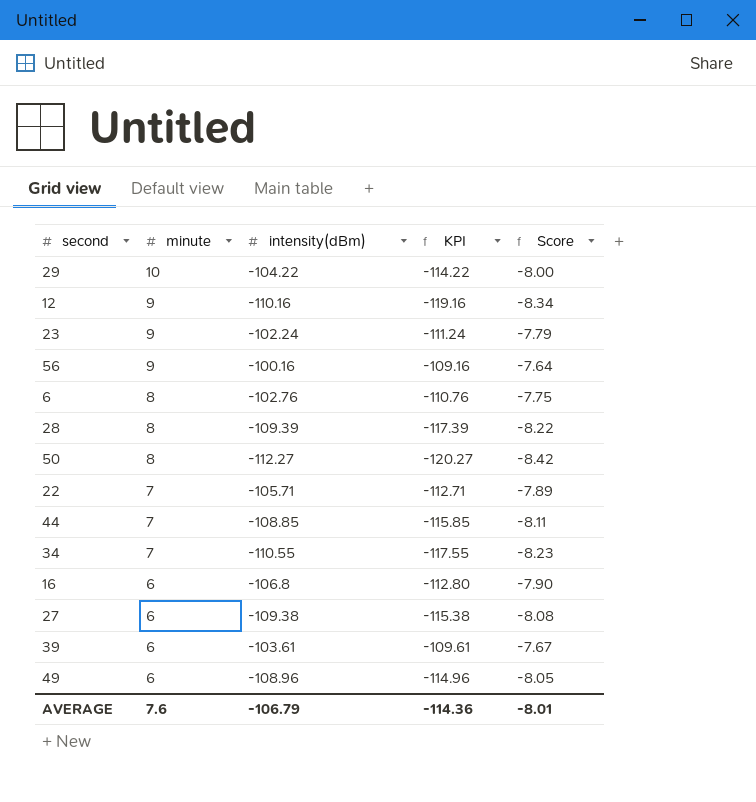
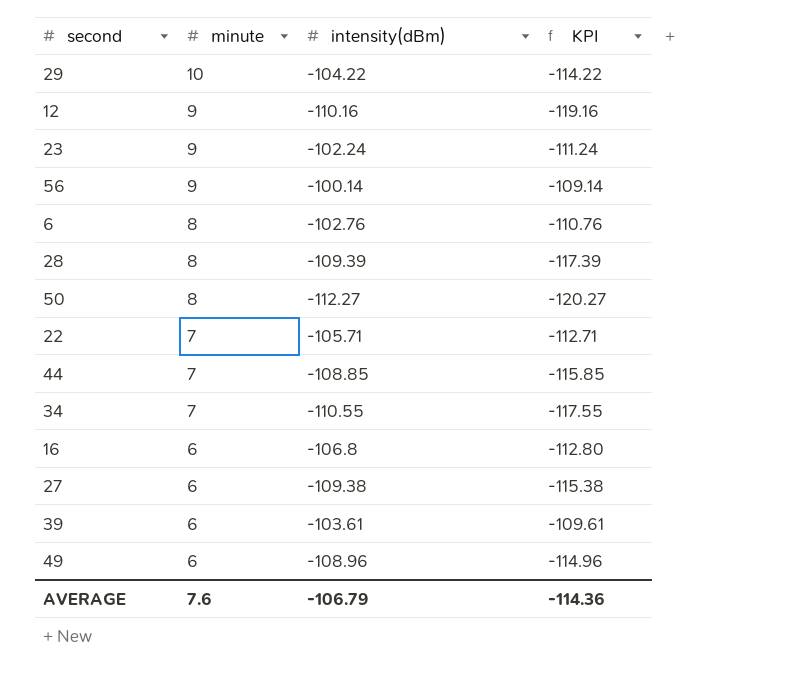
column Score | formula: [KPI] * 0.07 -> none
56 | intensity(dBm): -100.16 -> -100.14
56 | KPI: -109.16 -> -109.14

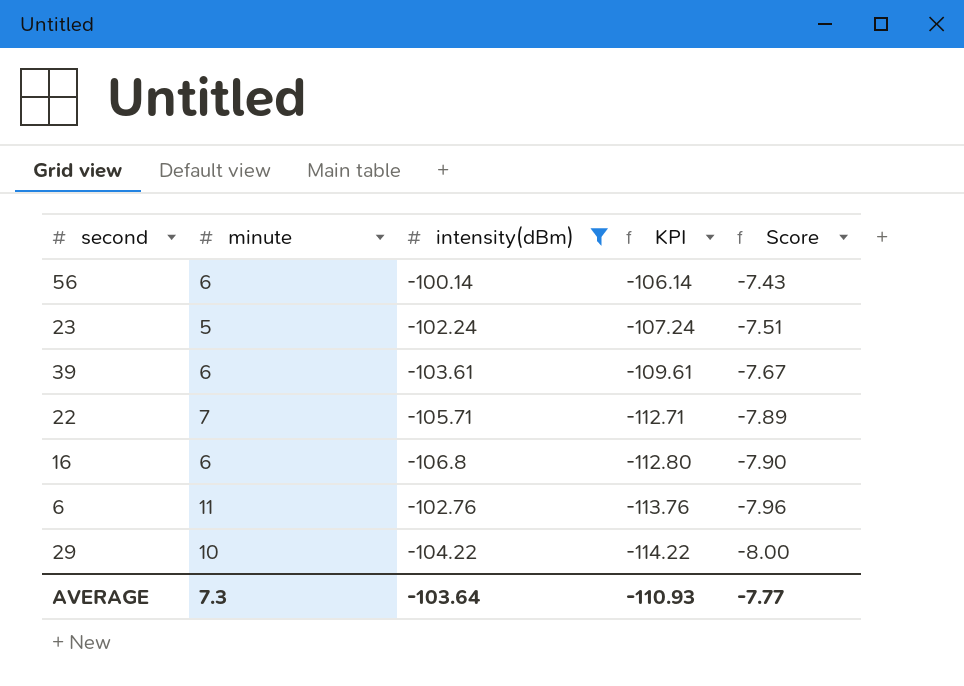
filter: none -> intensity(dBm) >= -106.8
row order: minute descending -> KPI descending
column Score | formula: none -> [KPI] * 0.07
56 | minute: 9 -> 6
56 | KPI: -109.14 -> -106.14
23 | minute: 9 -> 5
23 | KPI: -111.24 -> -107.24
6 | minute: 8 -> 11
6 | KPI: -110.76 -> -113.76
AVERAGE | minute: 7.6 -> 7.3
AVERAGE | intensity(dBm): -106.79 -> -103.64
AVERAGE | KPI: -114.36 -> -110.93

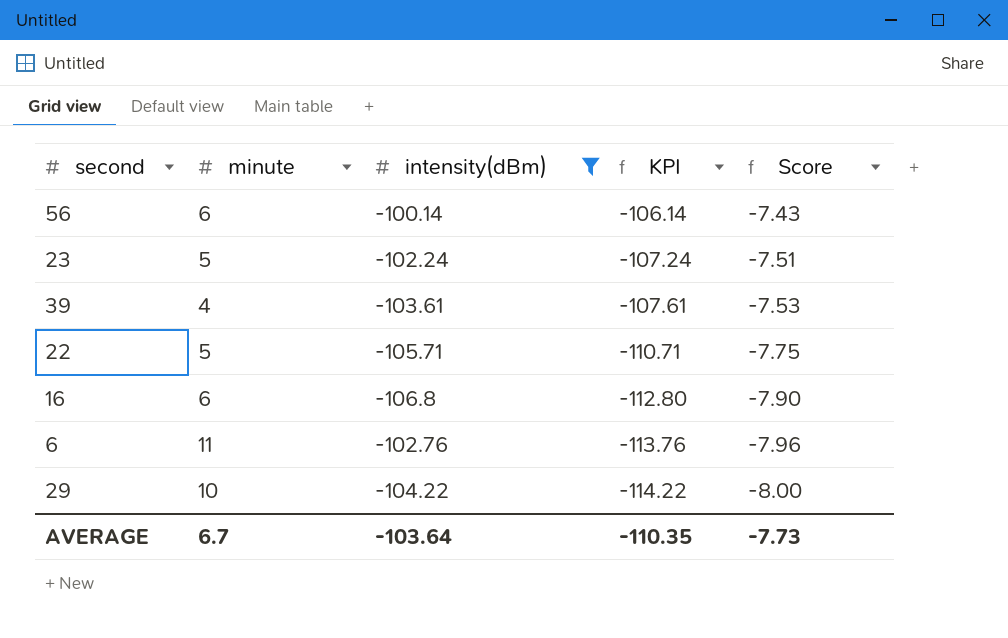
39 | minute: 6 -> 4
39 | KPI: -109.61 -> -107.61
39 | Score: -7.67 -> -7.53
22 | minute: 7 -> 5
22 | KPI: -112.71 -> -110.71
22 | Score: -7.89 -> -7.75
AVERAGE | minute: 7.3 -> 6.7
AVERAGE | KPI: -110.93 -> -110.35
AVERAGE | Score: -7.77 -> -7.73

